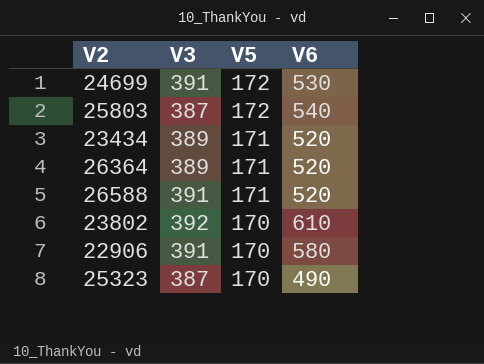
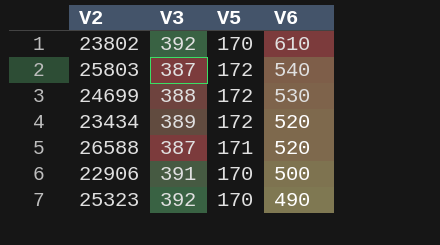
row order: V5 descending -> V6 descending
row 26364: 389 | 171 | 520 -> none
24699 | V3: 391 -> 388
23434 | V5: 171 -> 172
26588 | V3: 391 -> 387
22906 | V6: 580 -> 500
25323 | V3: 387 -> 392

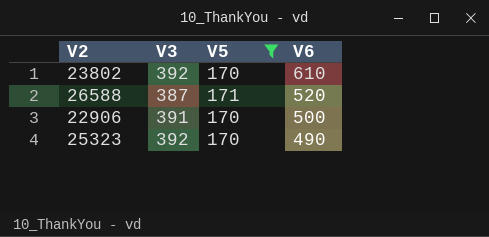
filter: none -> V5 != 172

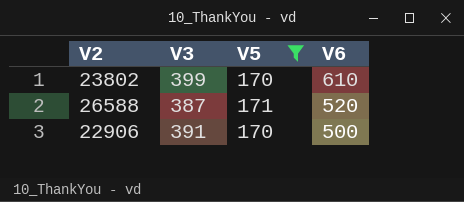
row 25323: 392 | 170 | 490 -> none
23802 | V3: 392 -> 399

